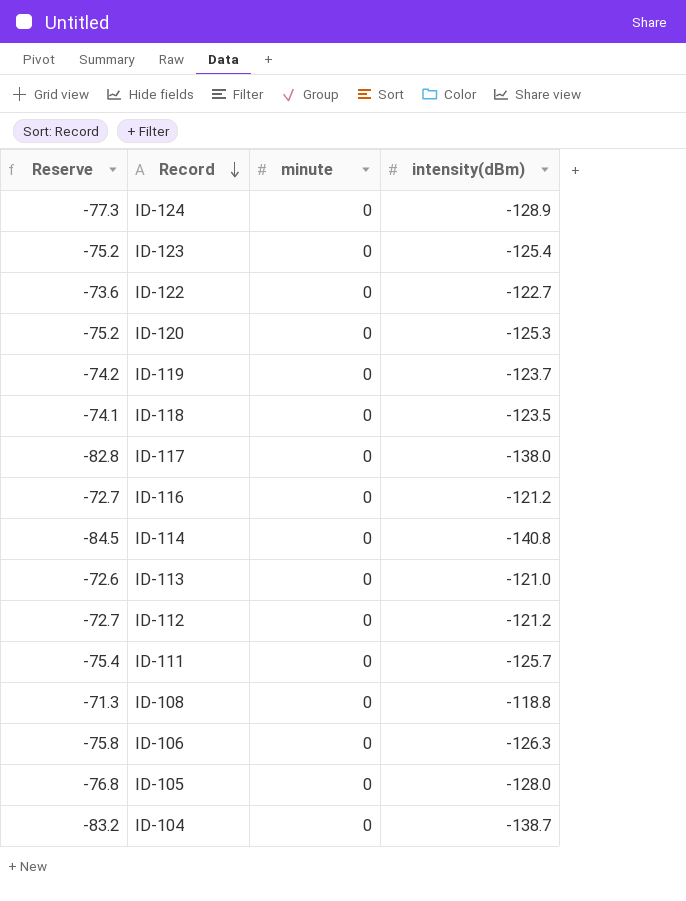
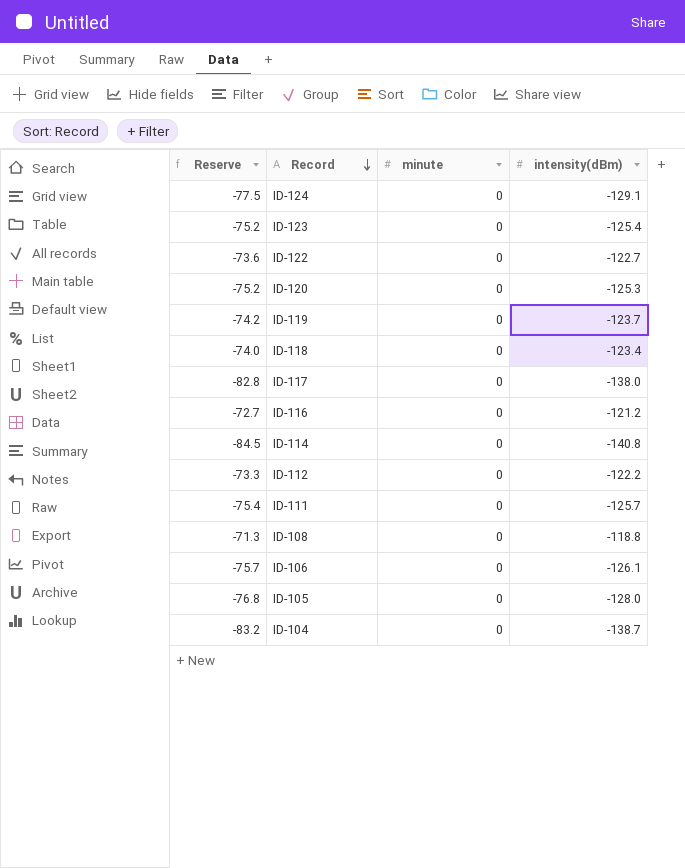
row ID-113: -72.6 | 0 | -121.0 -> none
ID-124 | Reserve: -77.3 -> -77.5
ID-124 | intensity(dBm): -128.9 -> -129.1
ID-118 | Reserve: -74.1 -> -74.0
ID-118 | intensity(dBm): -123.5 -> -123.4
ID-112 | Reserve: -72.7 -> -73.3
ID-112 | intensity(dBm): -121.2 -> -122.2
ID-106 | Reserve: -75.8 -> -75.7
ID-106 | intensity(dBm): -126.3 -> -126.1

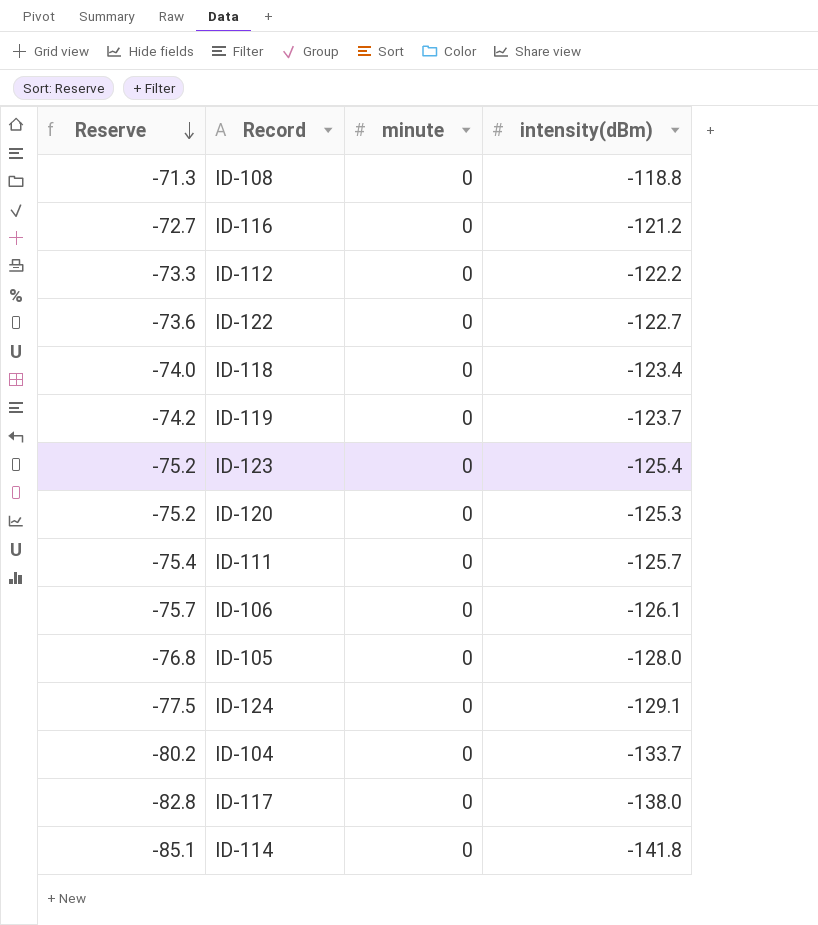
row order: Record descending -> Reserve descending
ID-104 | Reserve: -83.2 -> -80.2
ID-104 | intensity(dBm): -138.7 -> -133.7
ID-114 | Reserve: -84.5 -> -85.1
ID-114 | intensity(dBm): -140.8 -> -141.8

